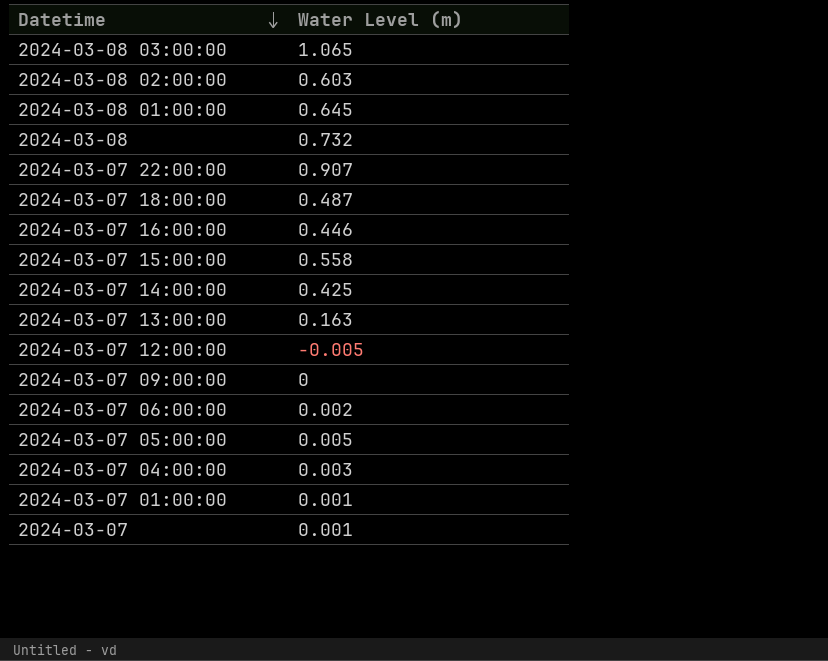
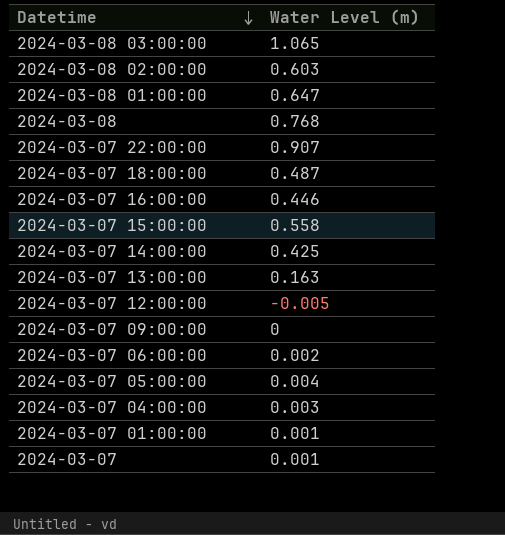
2024-03-08 01:00:00 | Water Level (m): 0.645 -> 0.647
2024-03-08 | Water Level (m): 0.732 -> 0.768
2024-03-07 05:00:00 | Water Level (m): 0.005 -> 0.004

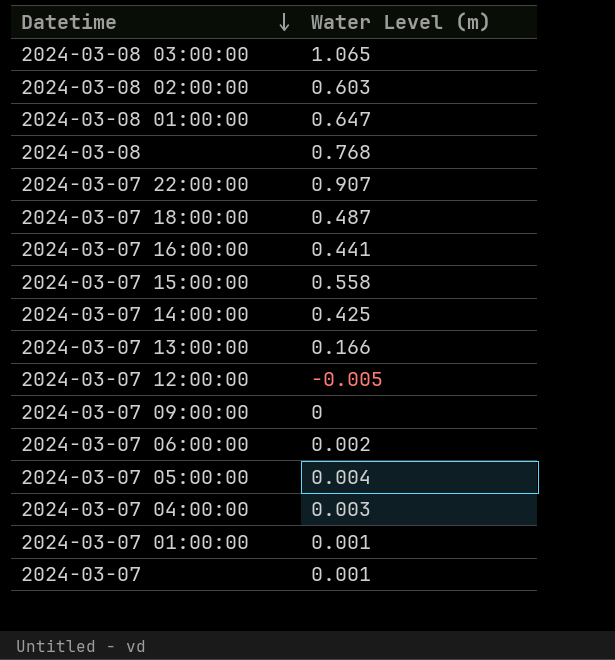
2024-03-07 16:00:00 | Water Level (m): 0.446 -> 0.441
2024-03-07 13:00:00 | Water Level (m): 0.163 -> 0.166

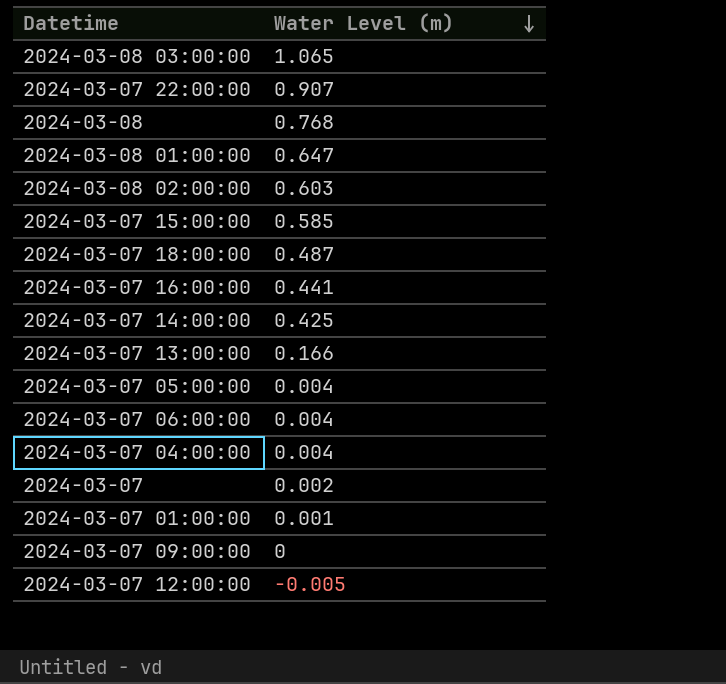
row order: Datetime descending -> Water Level (m) descending
2024-03-07 15:00:00 | Water Level (m): 0.558 -> 0.585
2024-03-07 06:00:00 | Water Level (m): 0.002 -> 0.004
2024-03-07 04:00:00 | Water Level (m): 0.003 -> 0.004
2024-03-07 | Water Level (m): 0.001 -> 0.002

